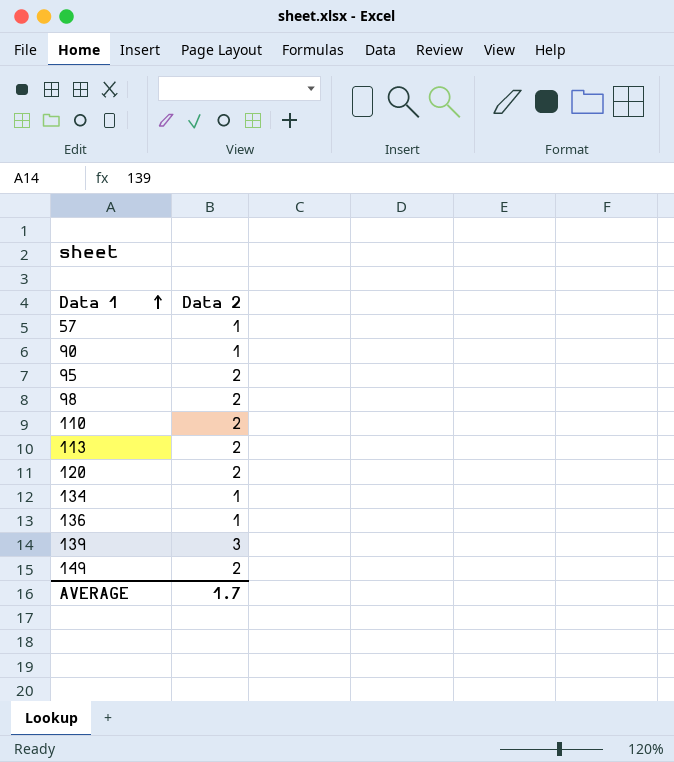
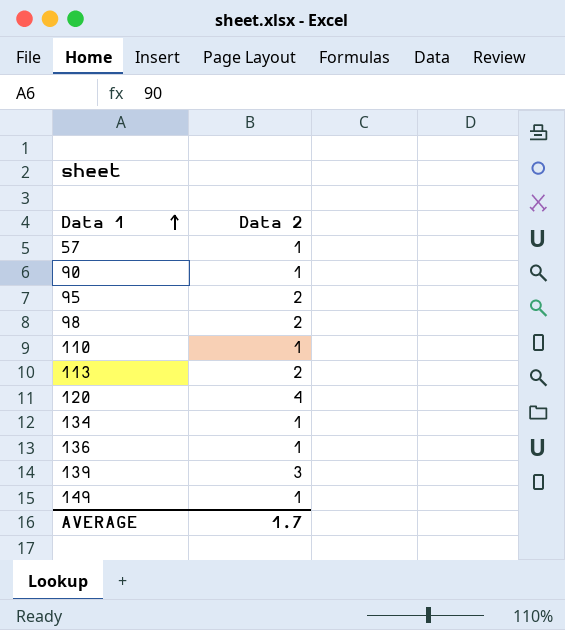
110 | Data 2: 2 -> 1
120 | Data 2: 2 -> 4
149 | Data 2: 2 -> 1

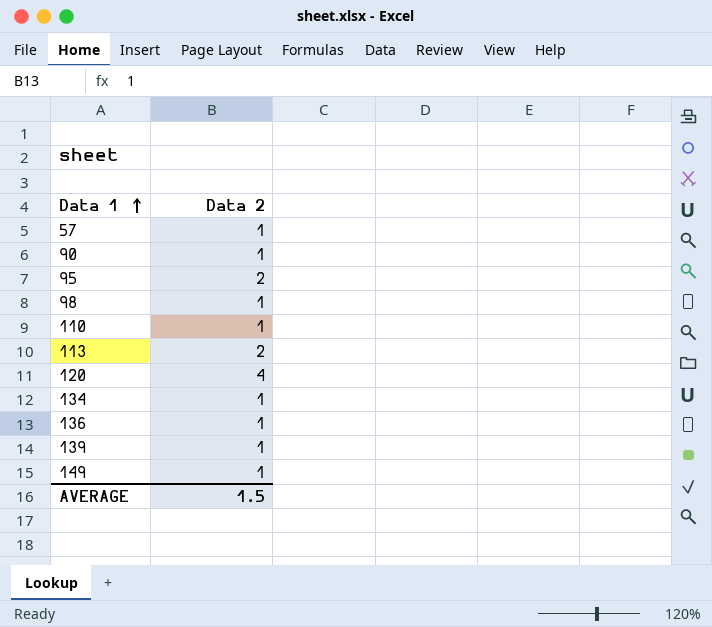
98 | Data 2: 2 -> 1
139 | Data 2: 3 -> 1
AVERAGE | Data 2: 1.7 -> 1.5

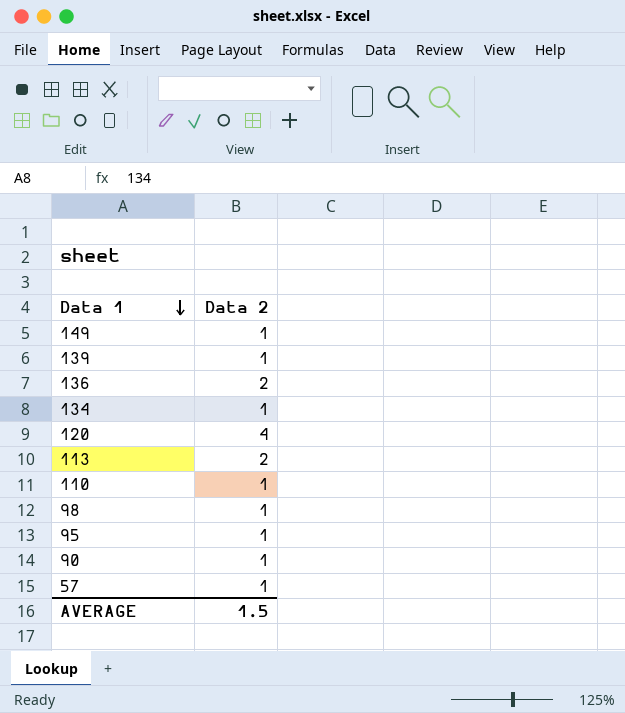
row order: Data 1 ascending -> Data 1 descending
136 | Data 2: 1 -> 2
95 | Data 2: 2 -> 1

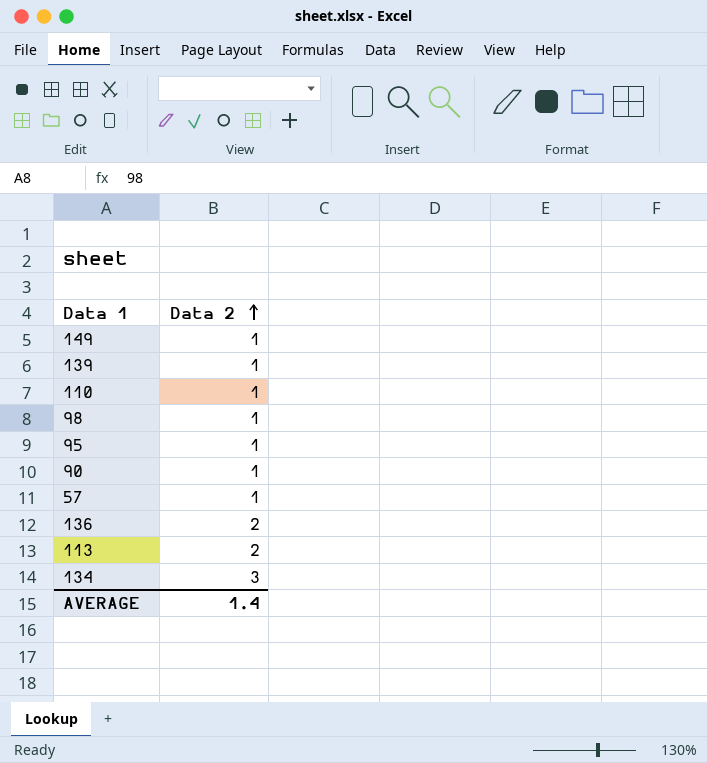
row order: Data 1 descending -> Data 2 ascending
row 120: 4 -> none
134 | Data 2: 1 -> 3
AVERAGE | Data 2: 1.5 -> 1.4

